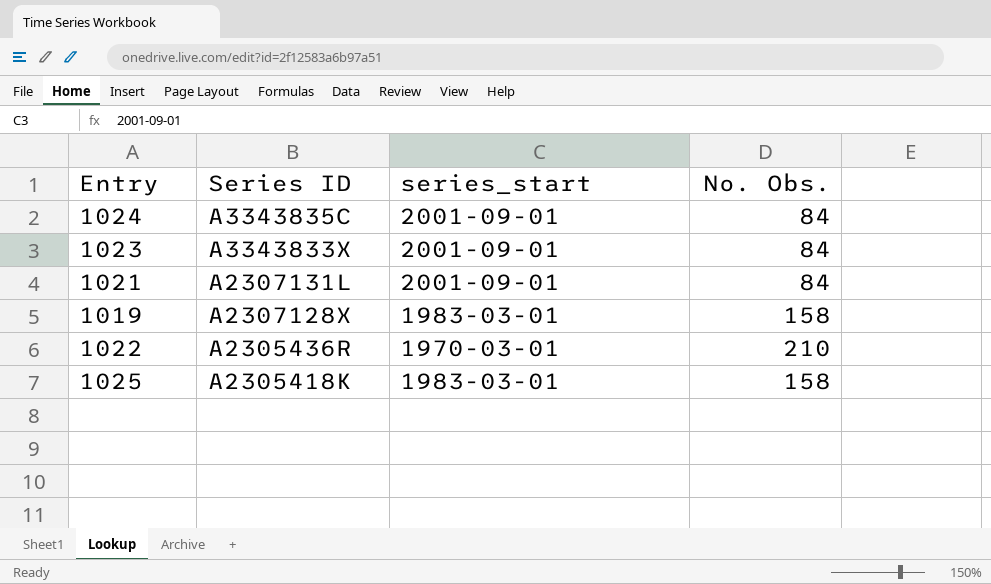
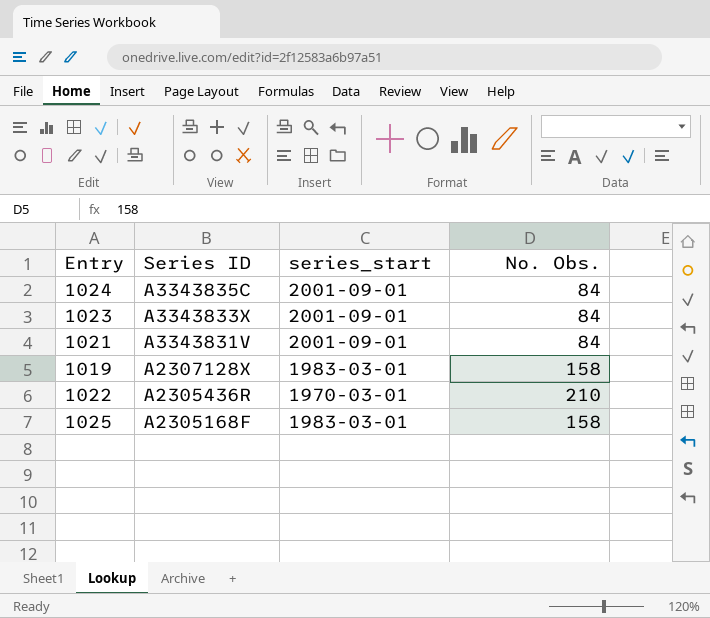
1021 | Series ID: A2307131L -> A3343831V
1025 | Series ID: A2305418K -> A2305168F

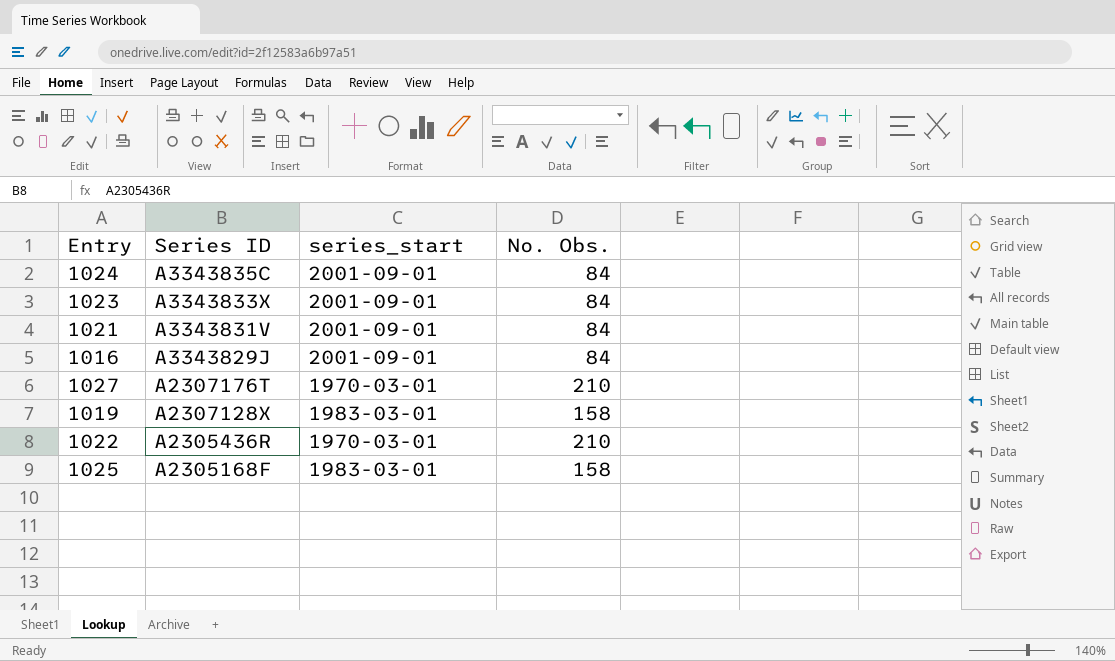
row 1016: none -> A3343829J | 2001-09-01 | 84
row 1027: none -> A2307176T | 1970-03-01 | 210

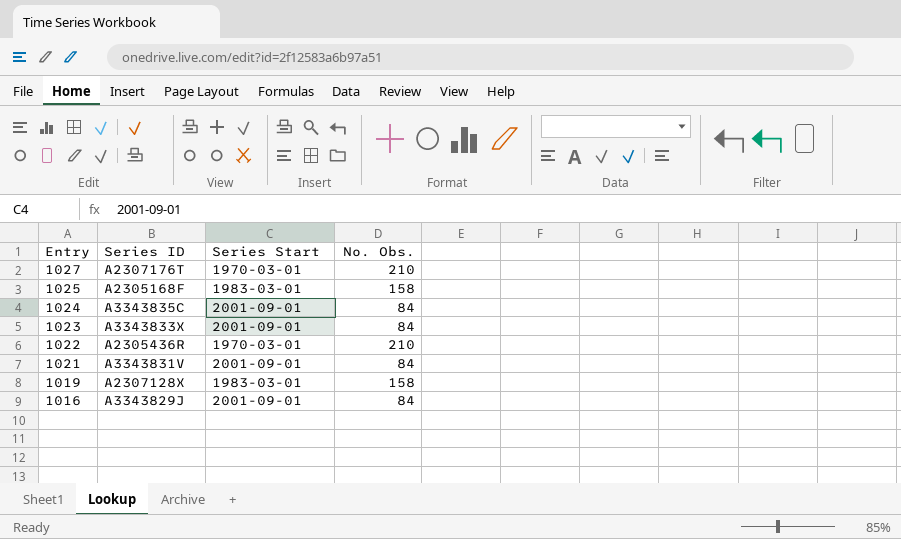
row order: Series ID descending -> Entry descending
column name: series_start -> Series Start

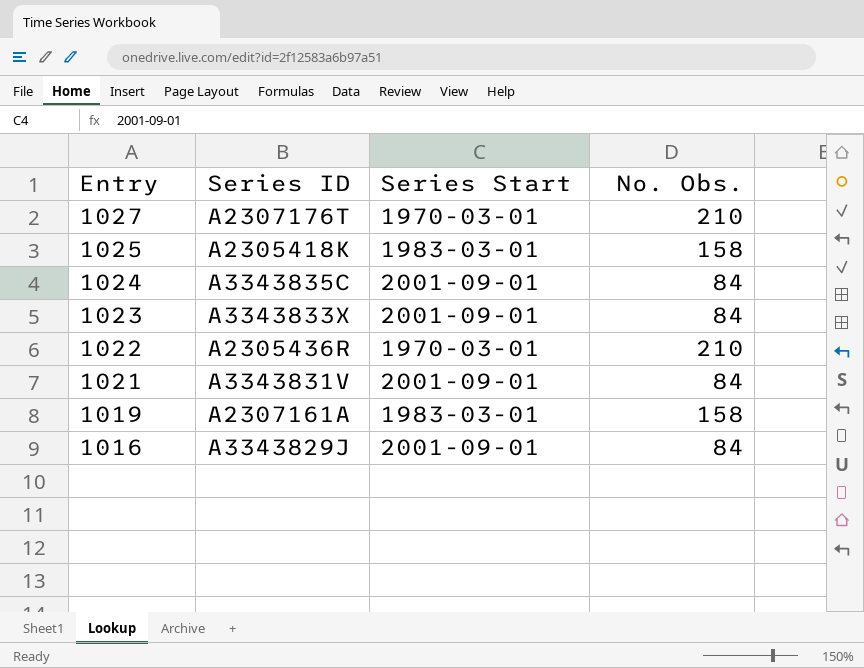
1025 | Series ID: A2305168F -> A2305418K
1019 | Series ID: A2307128X -> A2307161A

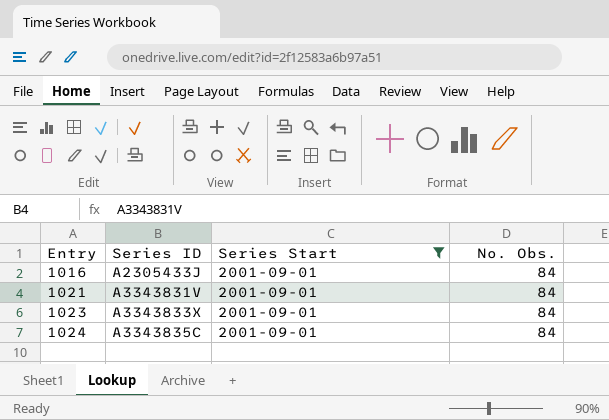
filter: none -> Series Start = 2001-09-01
row order: Entry descending -> Entry ascending
1016 | Series ID: A3343829J -> A2305433J

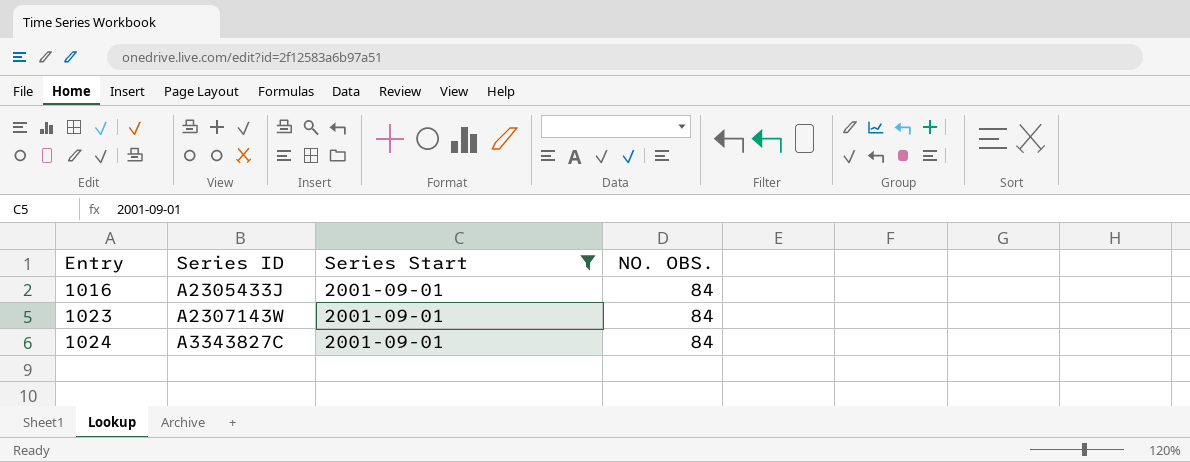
column name: No. Obs. -> NO. OBS.
row 1021: A3343831V | 2001-09-01 | 84 -> none
1023 | Series ID: A3343833X -> A2307143W
1024 | Series ID: A3343835C -> A3343827C

